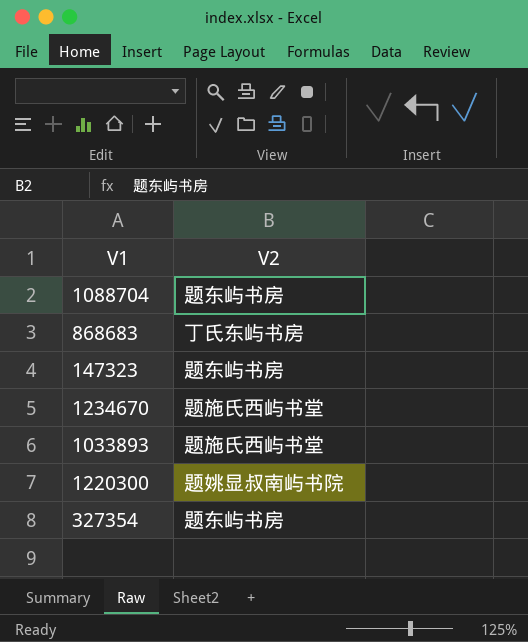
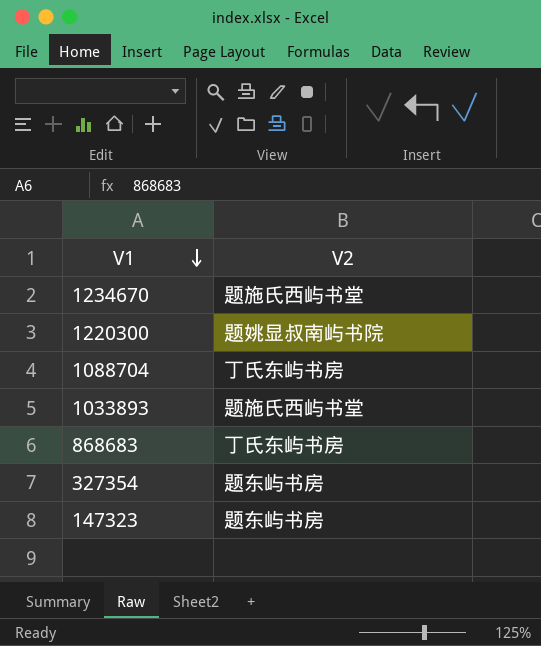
row order: none -> V1 descending
1088704 | V2: 题东屿书房 -> 丁氏东屿书房

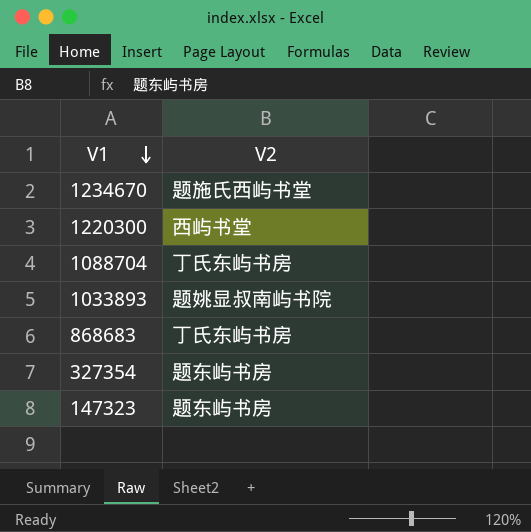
1220300 | V2: 题姚显叔南屿书院 -> 西屿书堂
1033893 | V2: 题施氏西屿书堂 -> 题姚显叔南屿书院

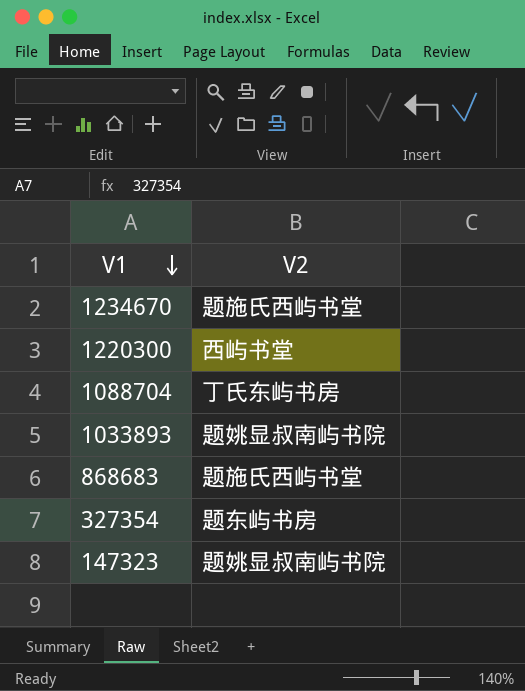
868683 | V2: 丁氏东屿书房 -> 题施氏西屿书堂
147323 | V2: 题东屿书房 -> 题姚显叔南屿书院

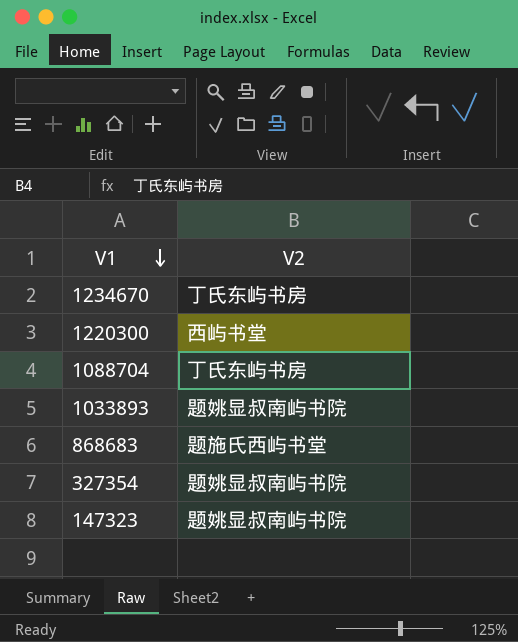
1234670 | V2: 题施氏西屿书堂 -> 丁氏东屿书房
327354 | V2: 题东屿书房 -> 题姚显叔南屿书院

